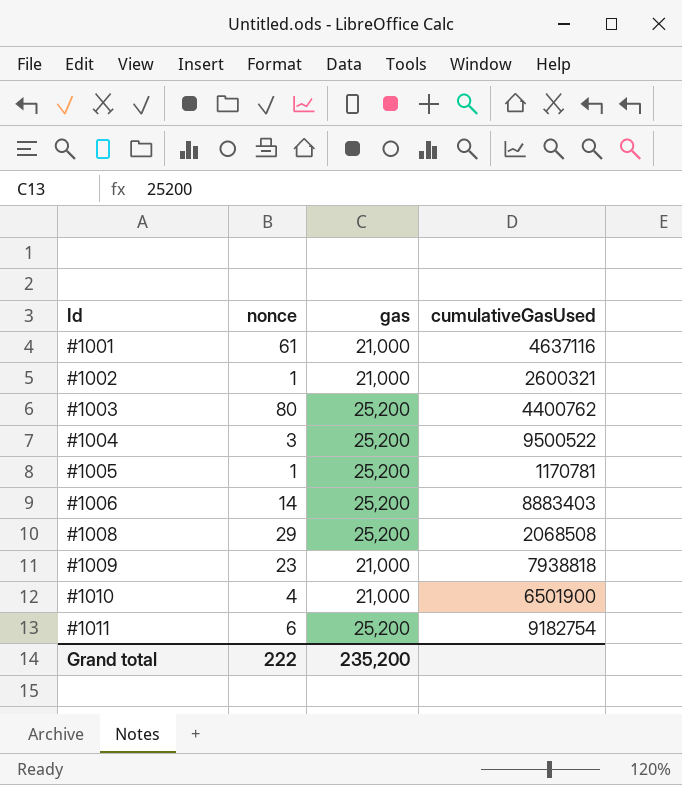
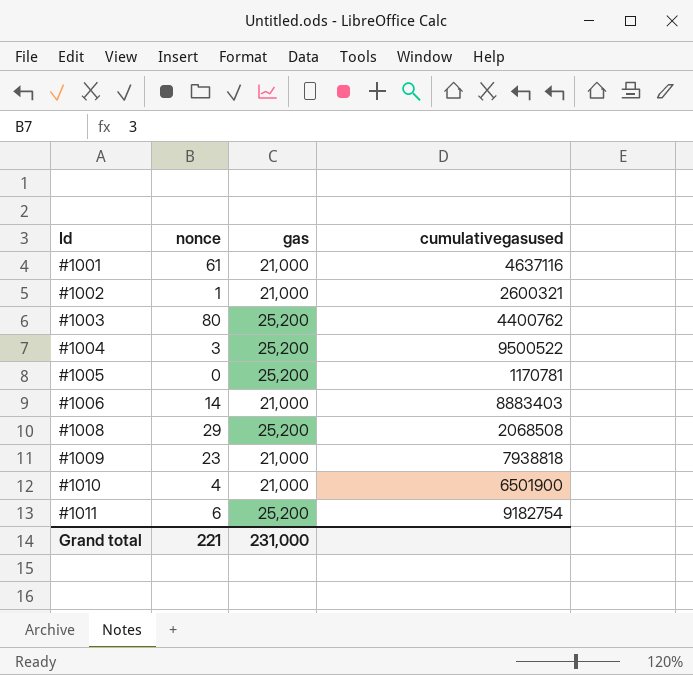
column name: cumulativeGasUsed -> cumulativegasused
#1005 | nonce: 1 -> 0
#1006 | gas: 25,200 -> 21,000
Grand total | nonce: 222 -> 221
Grand total | gas: 235,200 -> 231,000

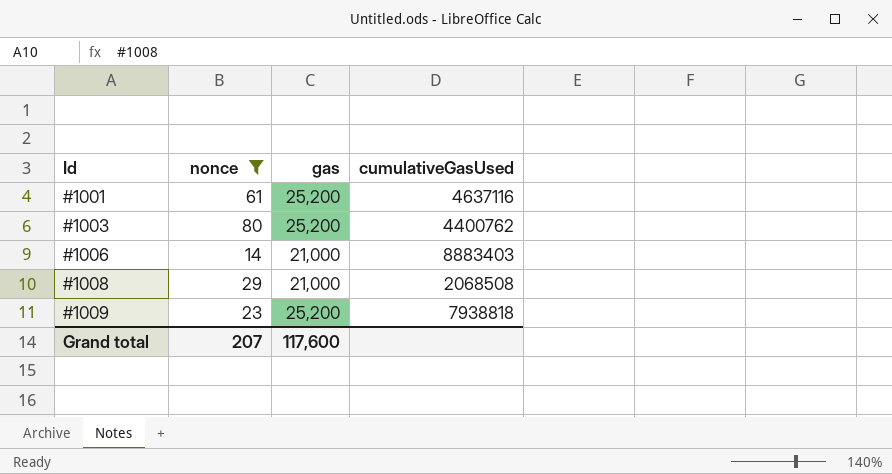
filter: none -> nonce >= 14
column name: cumulativegasused -> cumulativeGasUsed
#1001 | gas: 21,000 -> 25,200
#1008 | gas: 25,200 -> 21,000
#1009 | gas: 21,000 -> 25,200
Grand total | nonce: 221 -> 207
Grand total | gas: 231,000 -> 117,600

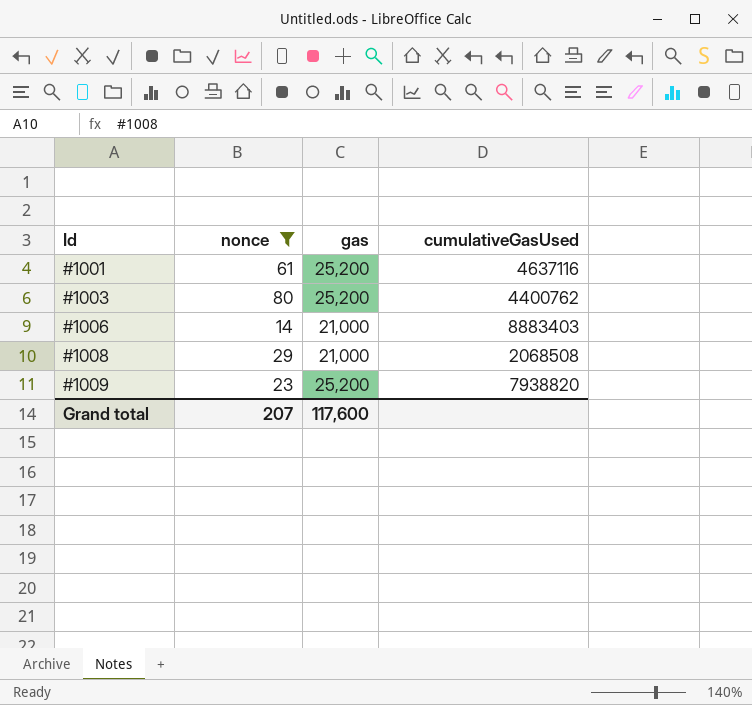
#1009 | cumulativeGasUsed: 7938818 -> 7938820

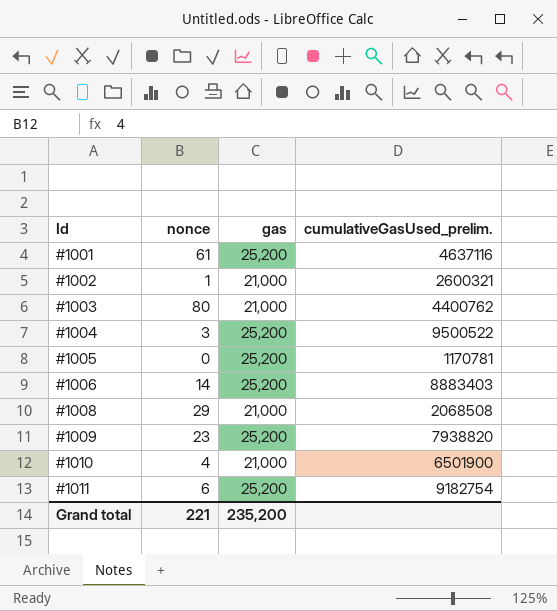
filter: nonce >= 14 -> none
column name: cumulativeGasUsed -> cumulativeGasUsed_prelim.
#1003 | gas: 25,200 -> 21,000
#1006 | gas: 21,000 -> 25,200
Grand total | nonce: 207 -> 221
Grand total | gas: 117,600 -> 235,200

